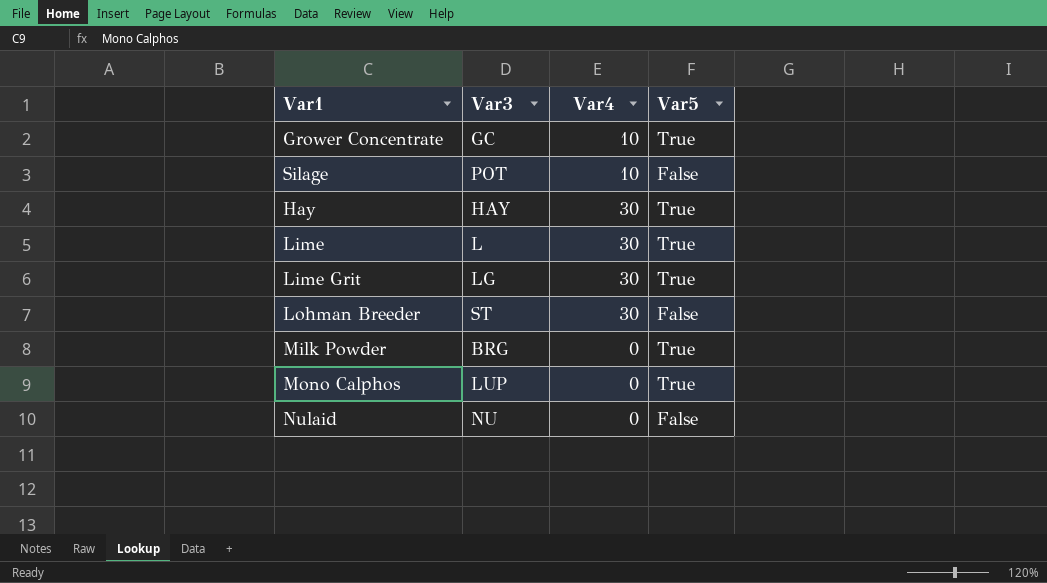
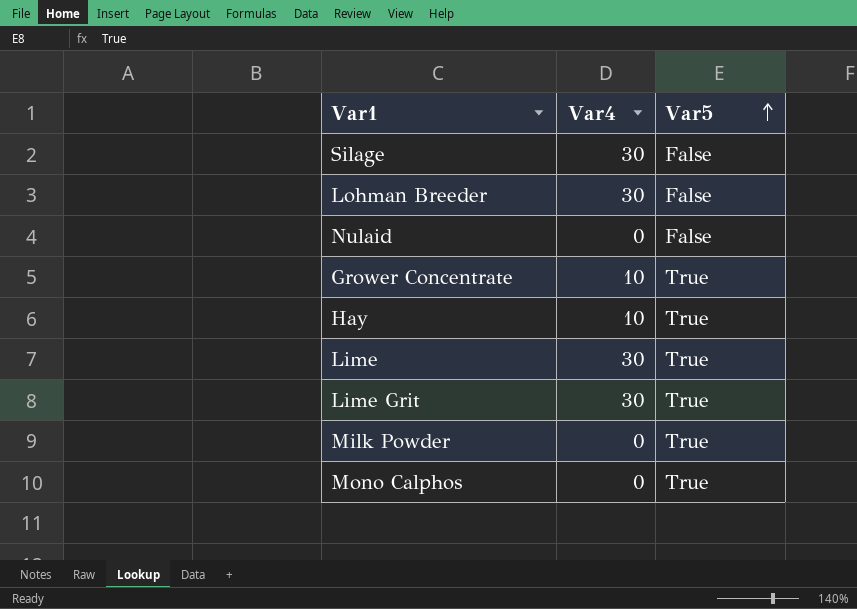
row order: none -> Var5 ascending
column Var3 | position: 2 -> none
Silage | Var4: 10 -> 30
Hay | Var4: 30 -> 10

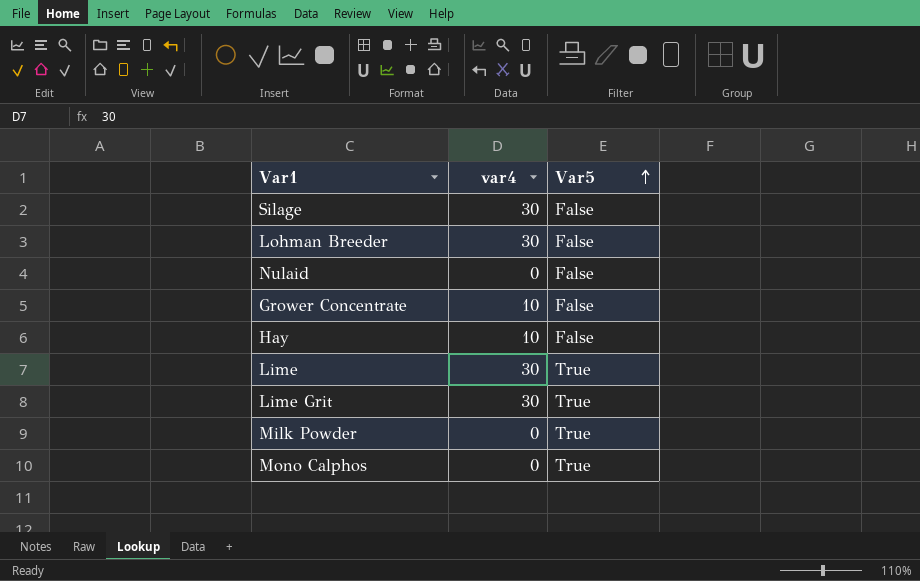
column name: Var4 -> var4
Grower Concentrate | Var5: True -> False
Hay | Var5: True -> False

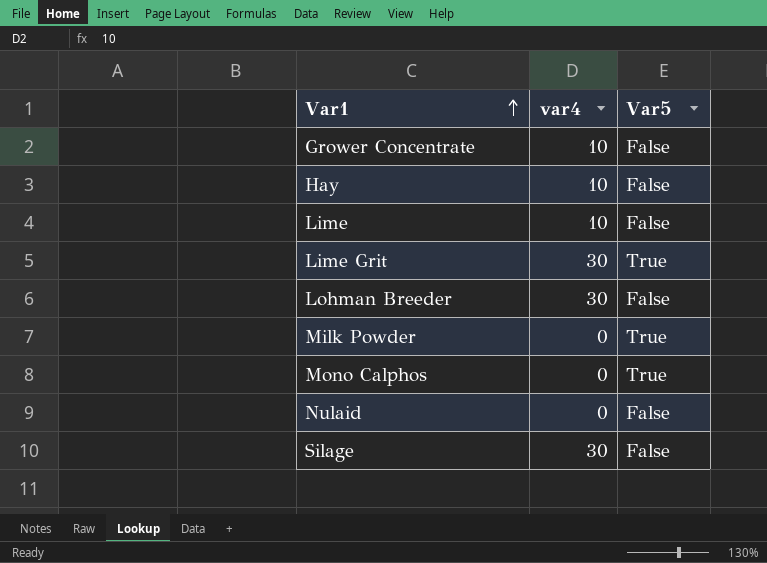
row order: Var5 ascending -> Var1 ascending
Lime | var4: 30 -> 10
Lime | Var5: True -> False

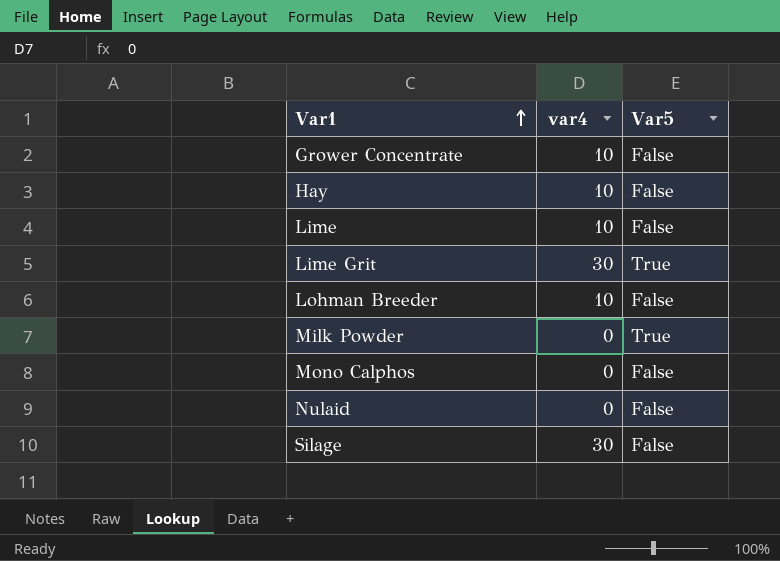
Lohman Breeder | var4: 30 -> 10
Mono Calphos | Var5: True -> False

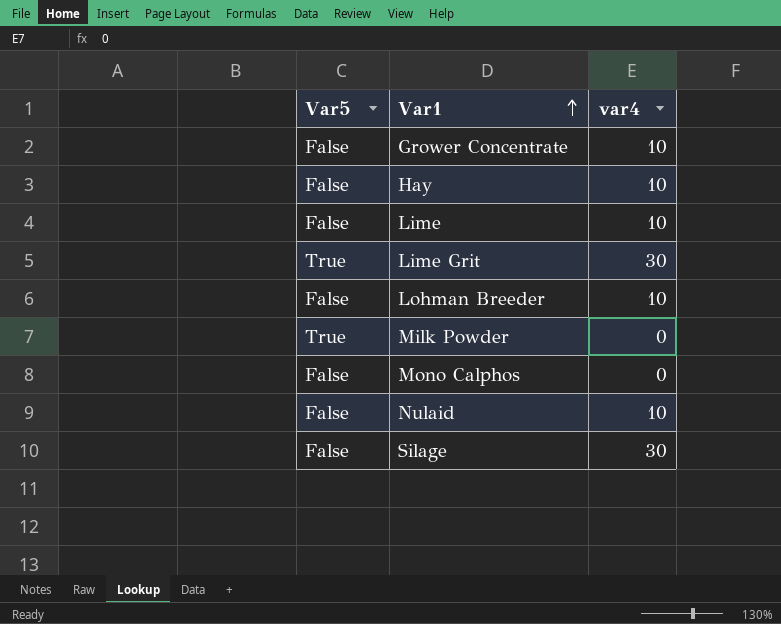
column Var5 | position: 3 -> 1
Nulaid | var4: 0 -> 10

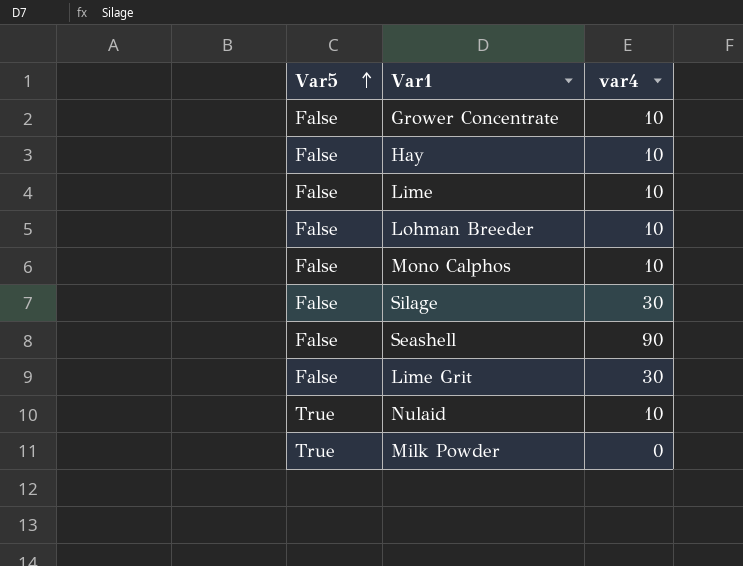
row order: Var1 ascending -> Var5 ascending
Mono Calphos | var4: 0 -> 10
row Seashell: none -> False | 90
Lime Grit | Var5: True -> False
Nulaid | Var5: False -> True

